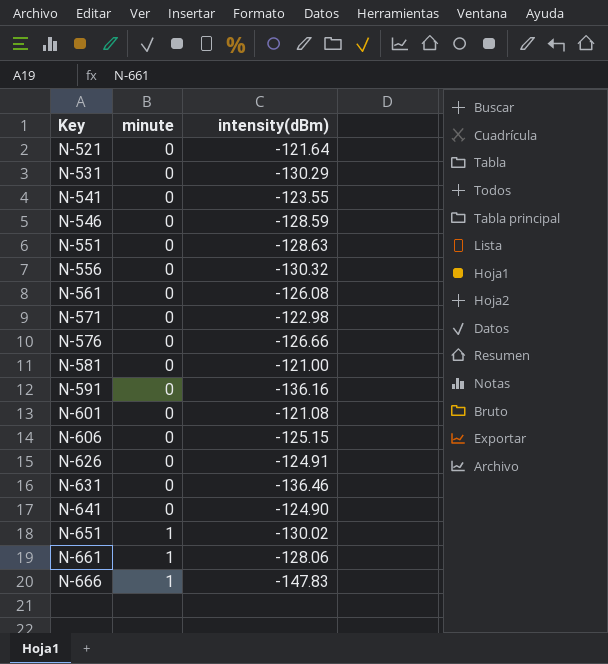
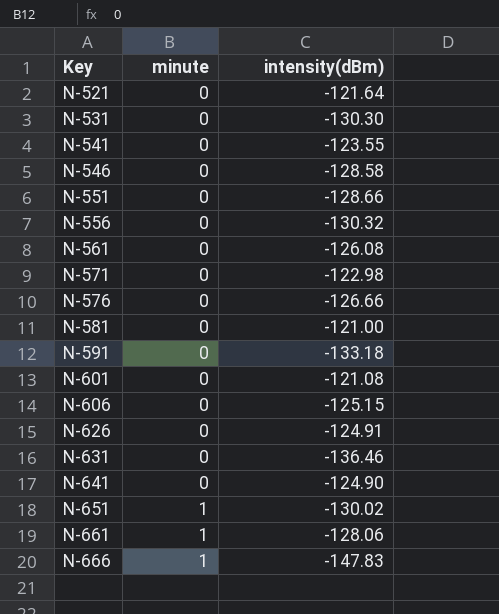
N-531 | intensity(dBm): -130.29 -> -130.30
N-546 | intensity(dBm): -128.59 -> -128.58
N-551 | intensity(dBm): -128.63 -> -128.66
N-591 | intensity(dBm): -136.16 -> -133.18

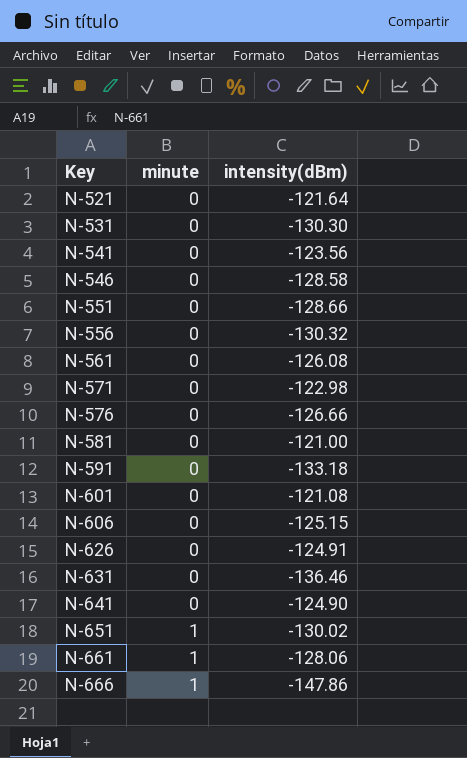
N-541 | intensity(dBm): -123.55 -> -123.56
N-666 | intensity(dBm): -147.83 -> -147.86

